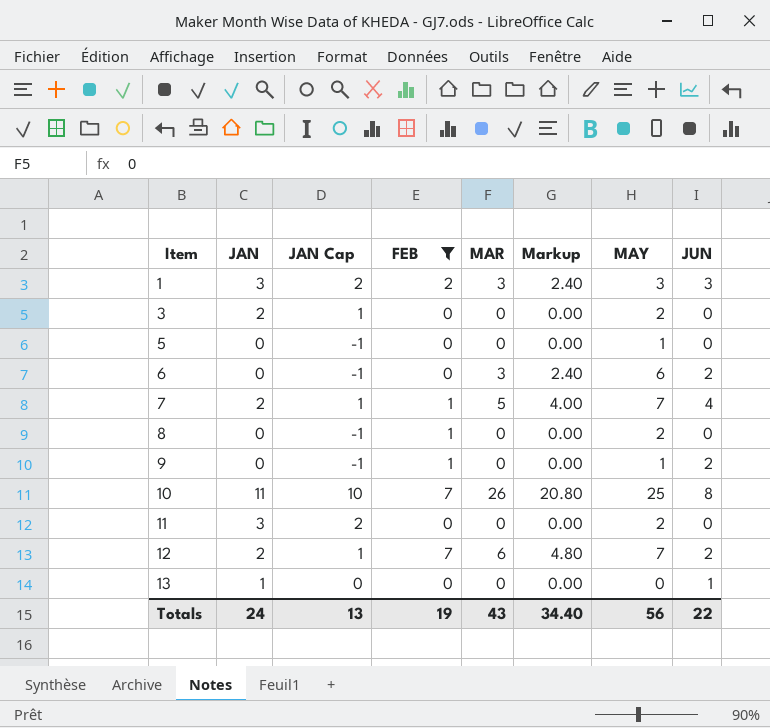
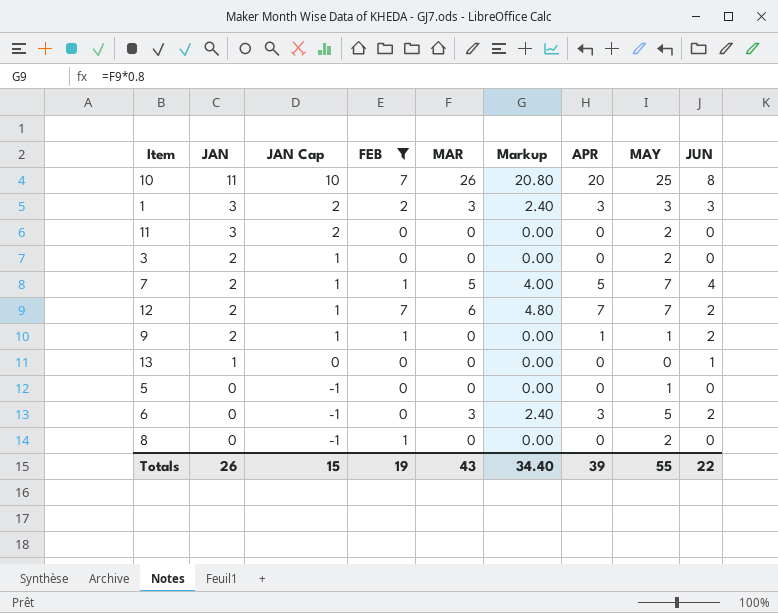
row order: Item ascending -> JAN descending
column APR | position: none -> 7
9 | JAN: 0 -> 2
9 | JAN Cap: -1 -> 1
6 | MAY: 6 -> 5
Totals | JAN: 24 -> 26
Totals | JAN Cap: 13 -> 15
Totals | MAY: 56 -> 55

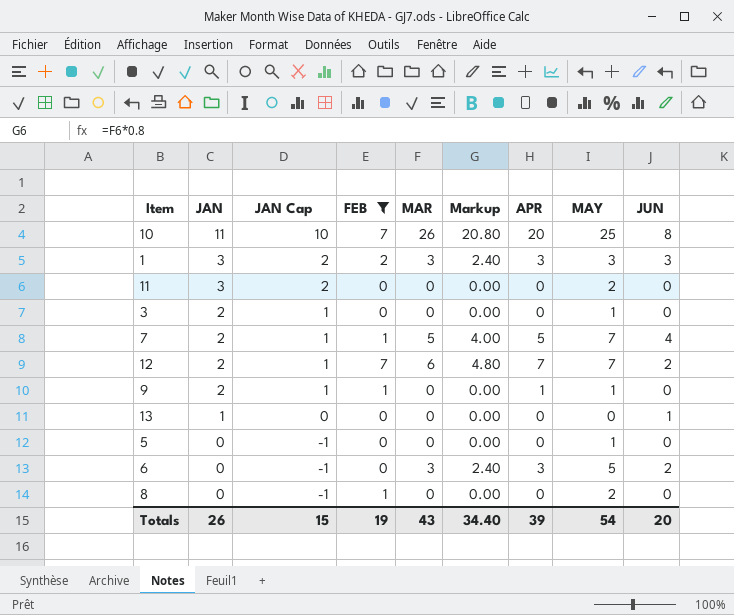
3 | MAY: 2 -> 1
9 | JUN: 2 -> 0
Totals | MAY: 55 -> 54
Totals | JUN: 22 -> 20

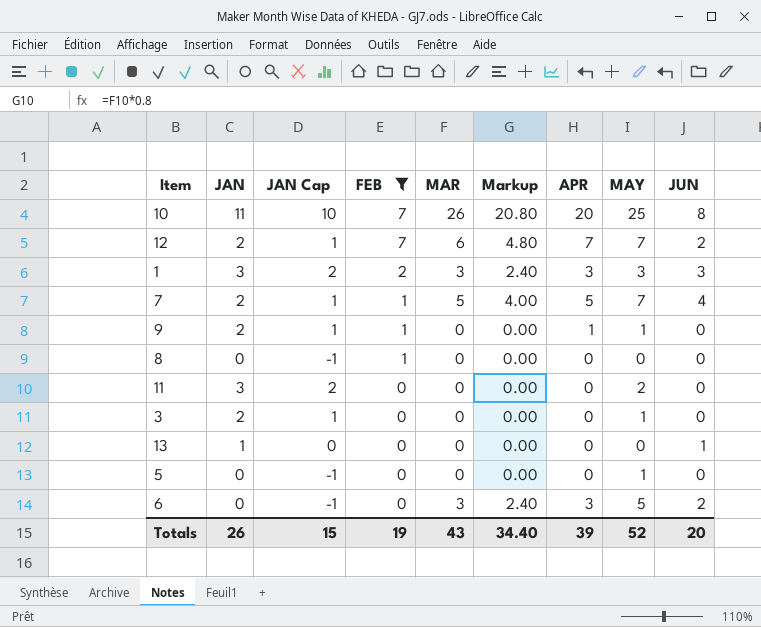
row order: JAN descending -> FEB descending
8 | MAY: 2 -> 0
Totals | MAY: 54 -> 52

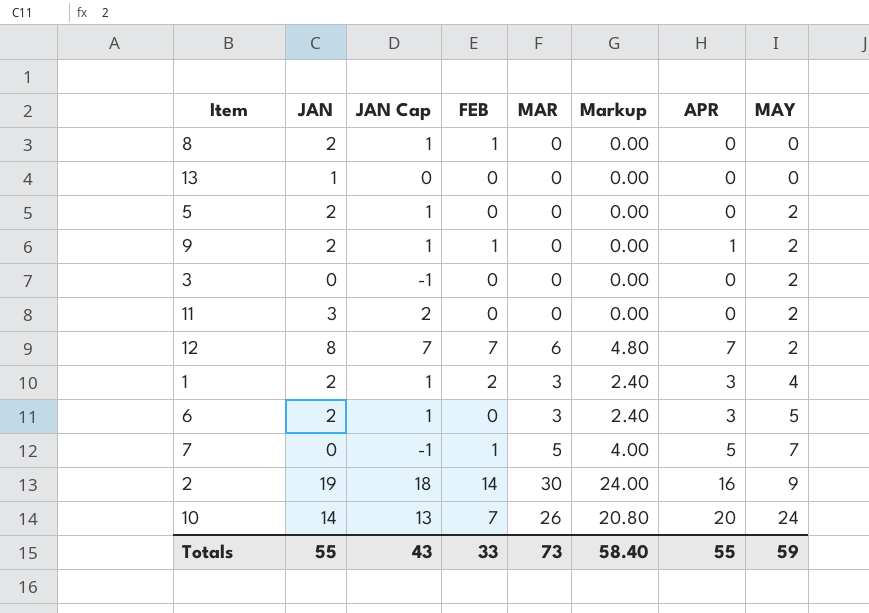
filter: FEB != 14 -> none
row order: FEB descending -> MAY ascending
column JUN | position: 9 -> none
8 | JAN: 0 -> 2
8 | JAN Cap: -1 -> 1
5 | JAN: 0 -> 2
5 | JAN Cap: -1 -> 1
5 | MAY: 1 -> 2
9 | MAY: 1 -> 2
3 | JAN: 2 -> 0
3 | JAN Cap: 1 -> -1
3 | MAY: 1 -> 2
12 | JAN: 2 -> 8
12 | JAN Cap: 1 -> 7
12 | MAY: 7 -> 2
1 | JAN: 3 -> 2
1 | JAN Cap: 2 -> 1
1 | MAY: 3 -> 4
6 | JAN: 0 -> 2
6 | JAN Cap: -1 -> 1
7 | JAN: 2 -> 0
7 | JAN Cap: 1 -> -1
10 | JAN: 11 -> 14
10 | JAN Cap: 10 -> 13
10 | MAY: 25 -> 24
Totals | JAN: 26 -> 55
Totals | JAN Cap: 15 -> 43
Totals | FEB: 19 -> 33
Totals | MAR: 43 -> 73
Totals | Markup: 34.40 -> 58.40
Totals | APR: 39 -> 55
Totals | MAY: 52 -> 59

